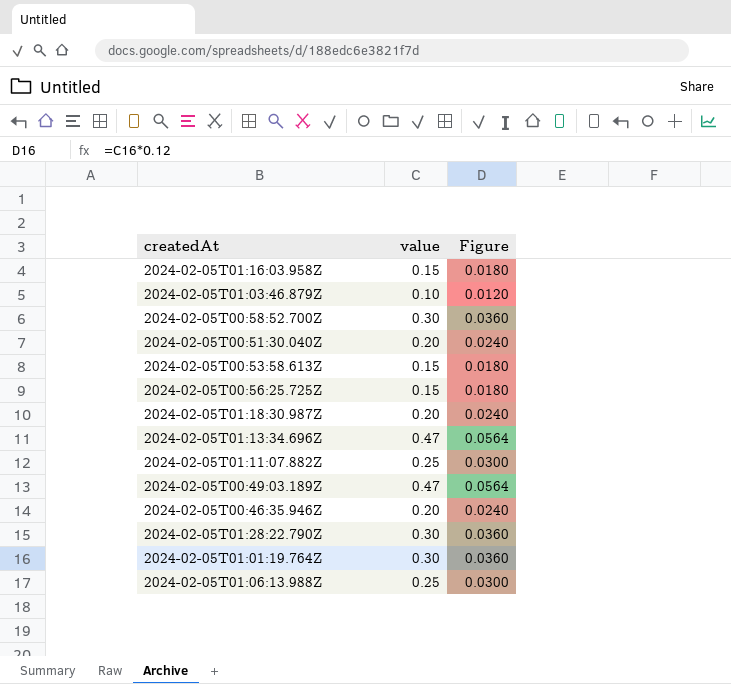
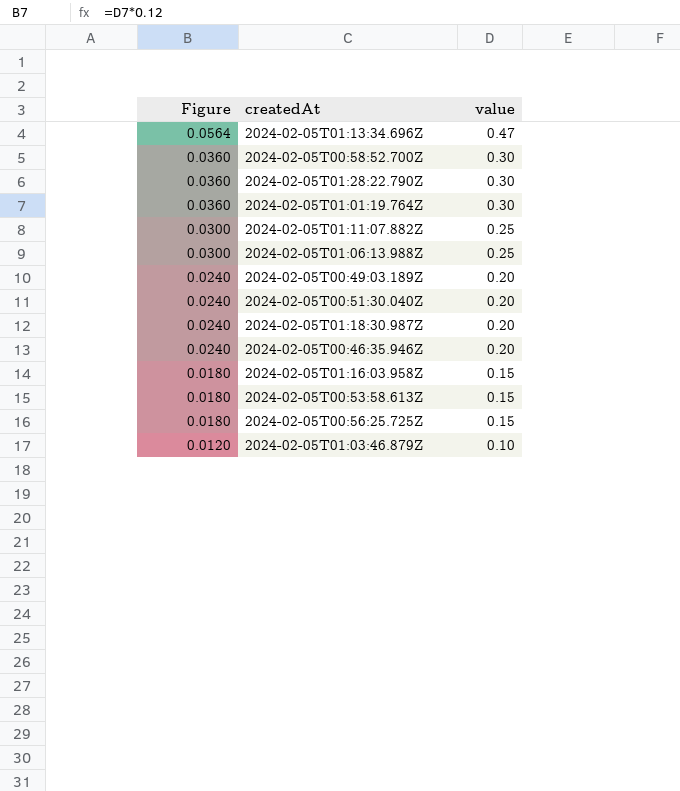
row order: none -> Figure descending
column Figure | position: 3 -> 1
2024-02-05T00:49:03.189Z | Figure: 0.0564 -> 0.0240
2024-02-05T00:49:03.189Z | value: 0.47 -> 0.20

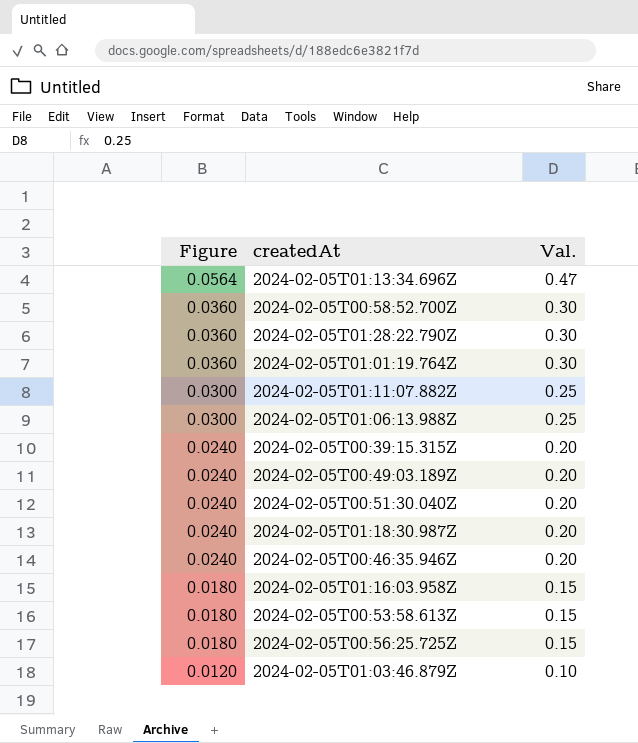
column name: value -> Val.
row 2024-02-05T00:39:15.315Z: none -> 0.0240 | 0.20

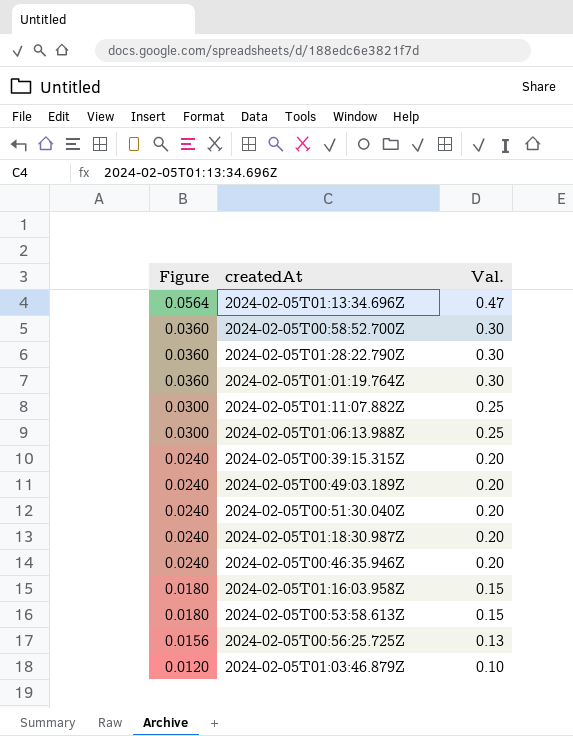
2024-02-05T00:56:25.725Z | Figure: 0.0180 -> 0.0156
2024-02-05T00:56:25.725Z | Val.: 0.15 -> 0.13

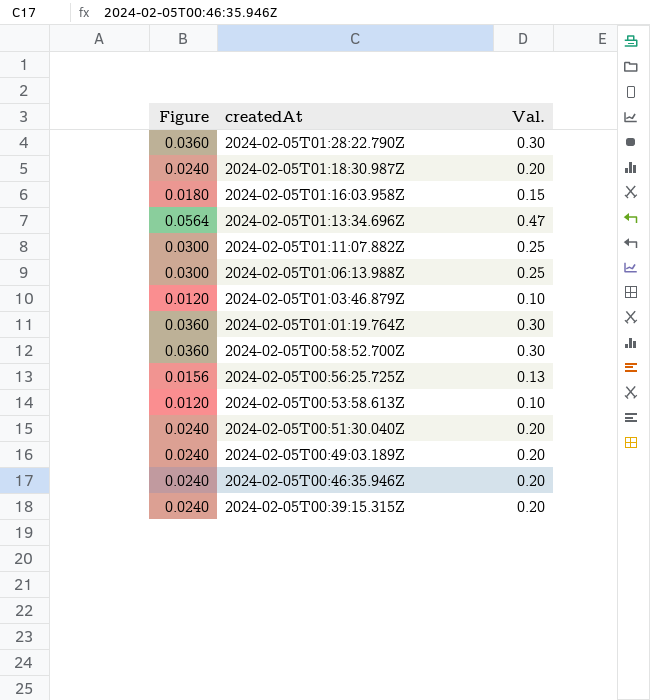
row order: Figure descending -> createdAt descending
2024-02-05T00:53:58.613Z | Figure: 0.0180 -> 0.0120
2024-02-05T00:53:58.613Z | Val.: 0.15 -> 0.10

